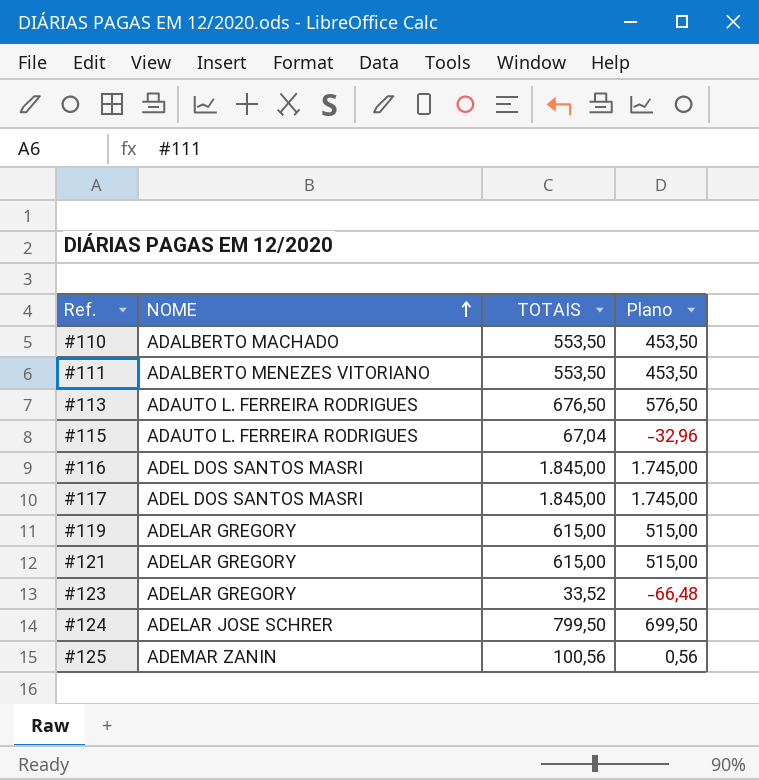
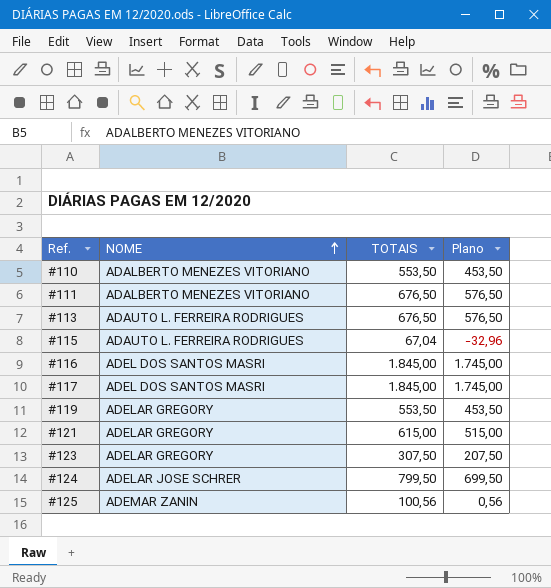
#110 | NOME: ADALBERTO MACHADO -> ADALBERTO MENEZES VITORIANO
#111 | TOTAIS: 553,50 -> 676,50
#111 | Plano: 453,50 -> 576,50
#119 | TOTAIS: 615,00 -> 553,50
#119 | Plano: 515,00 -> 453,50
#123 | TOTAIS: 33,52 -> 307,50
#123 | Plano: -66,48 -> 207,50

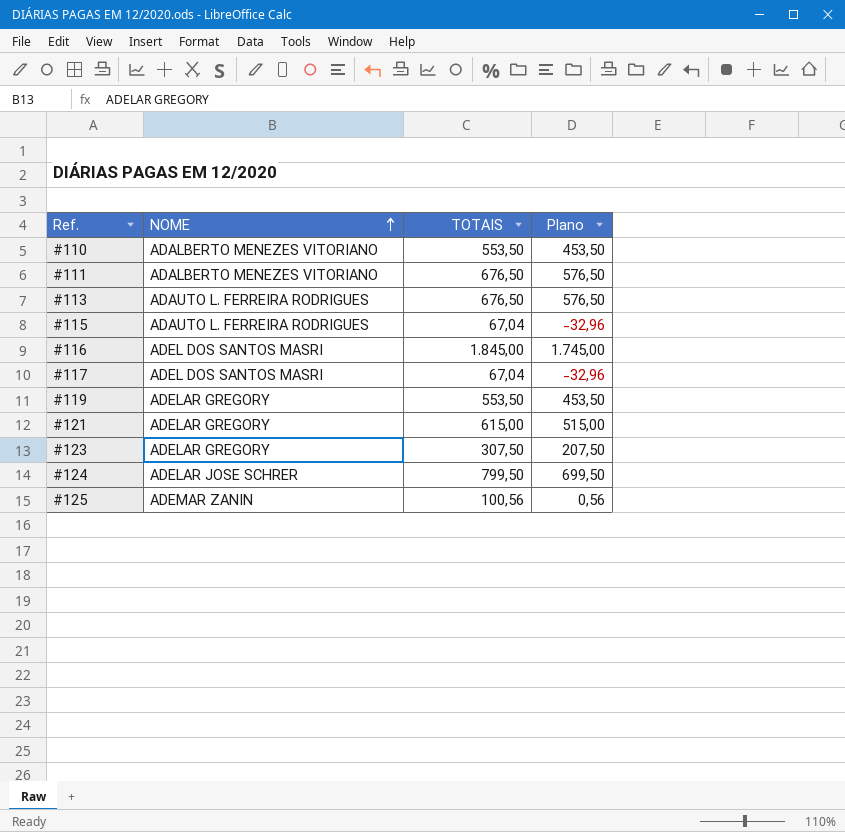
#117 | TOTAIS: 1.845,00 -> 67,04
#117 | Plano: 1.745,00 -> -32,96

